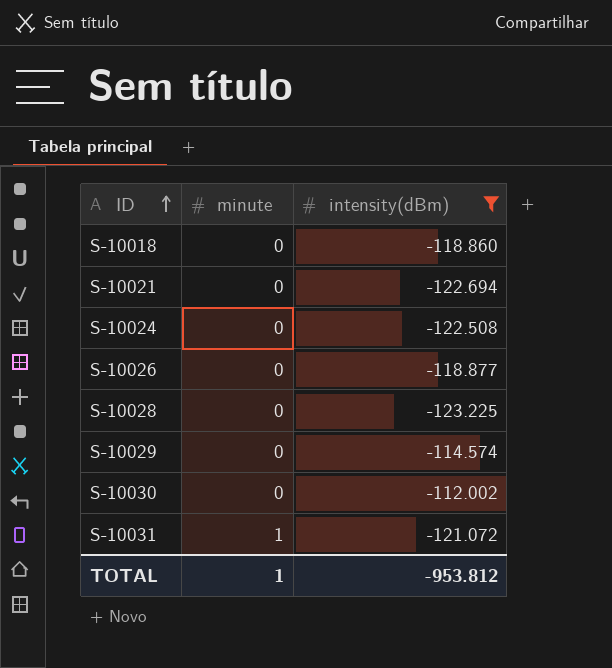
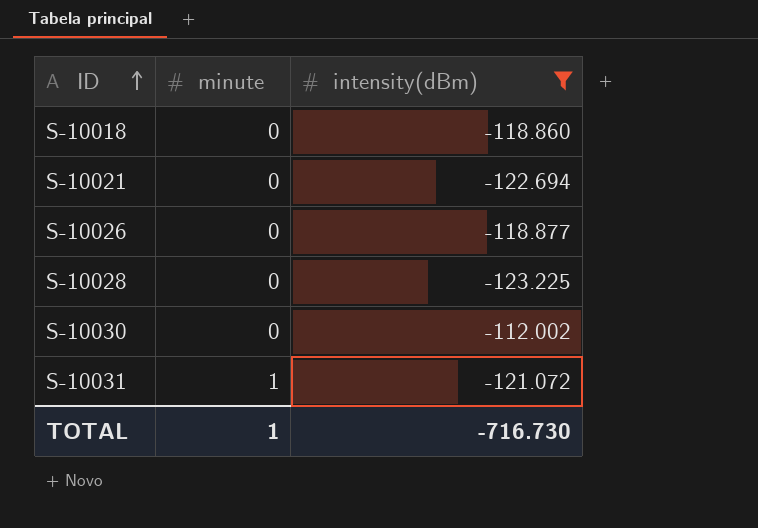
row S-10024: 0 | -122.508 -> none
row S-10029: 0 | -114.574 -> none
TOTAL | intensity(dBm): -953.812 -> -716.730

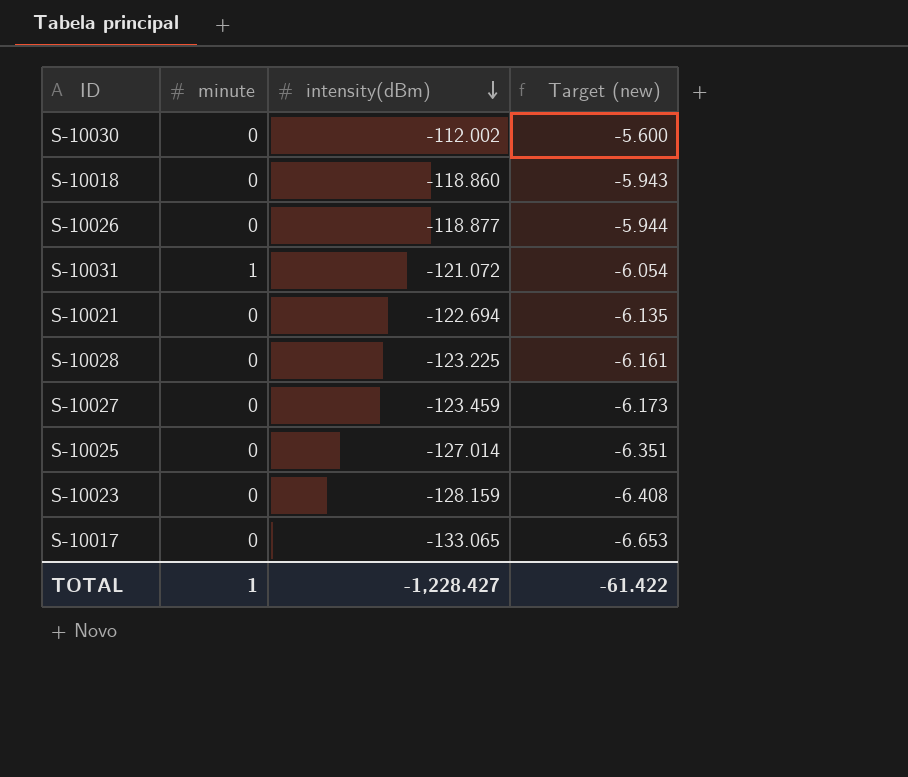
filter: intensity(dBm) >= -123.225 -> none
row order: ID ascending -> intensity(dBm) descending
column Target (new) | formula: none -> [intensity(dBm)] * 0.05
TOTAL | intensity(dBm): -716.730 -> -1,228.427

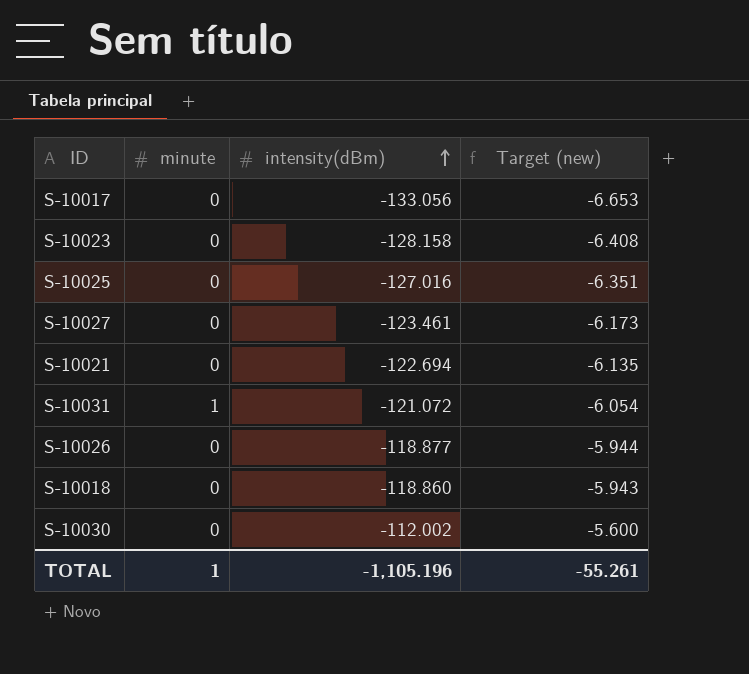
row order: intensity(dBm) descending -> intensity(dBm) ascending
row S-10028: 0 | -123.225 | -6.161 -> none
S-10017 | intensity(dBm): -133.065 -> -133.056
S-10023 | intensity(dBm): -128.159 -> -128.158
S-10025 | intensity(dBm): -127.014 -> -127.016
S-10027 | intensity(dBm): -123.459 -> -123.461
TOTAL | intensity(dBm): -1,228.427 -> -1,105.196
TOTAL | Target (new): -61.422 -> -55.261

